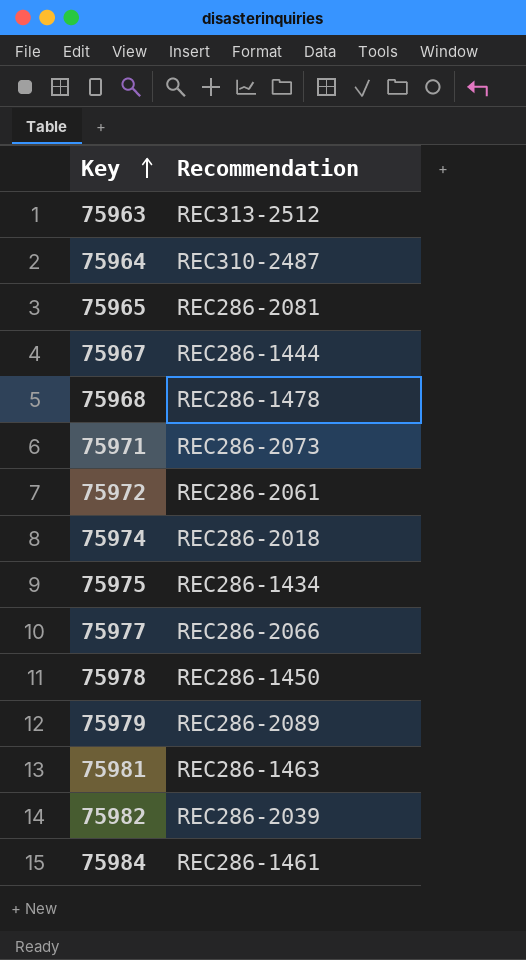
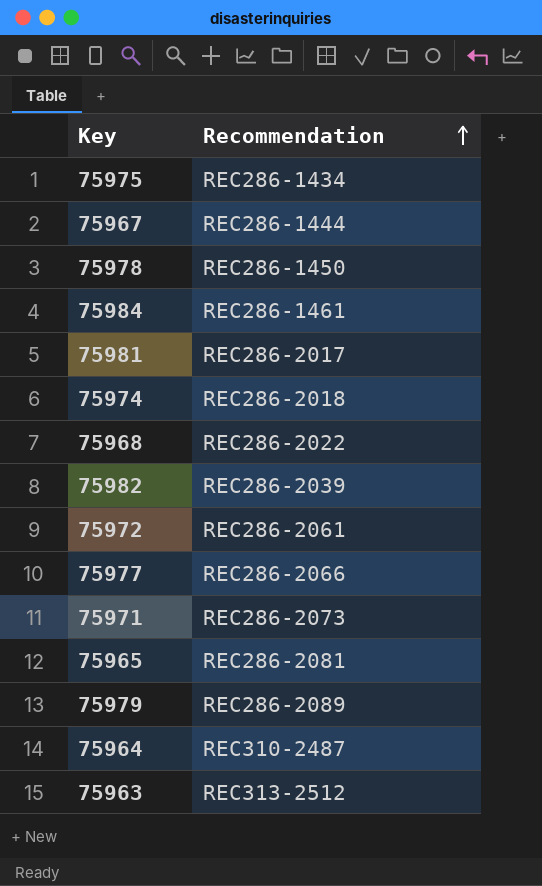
row order: Key ascending -> Recommendation ascending
75981 | Recommendation: REC286-1463 -> REC286-2017
75968 | Recommendation: REC286-1478 -> REC286-2022

